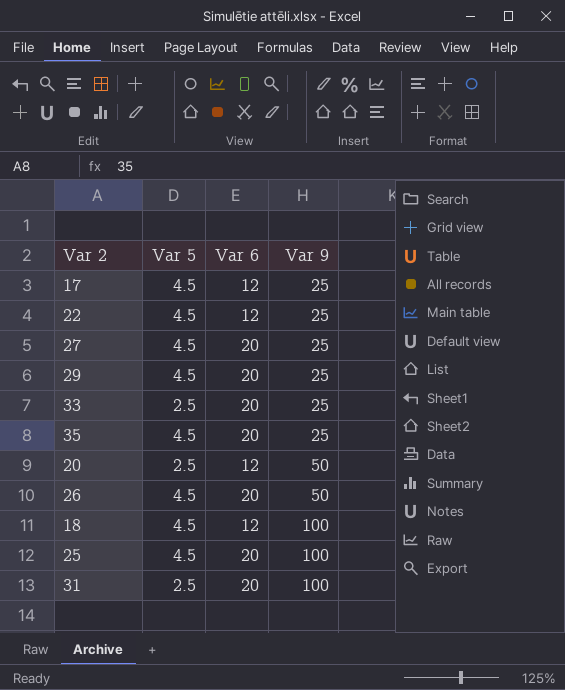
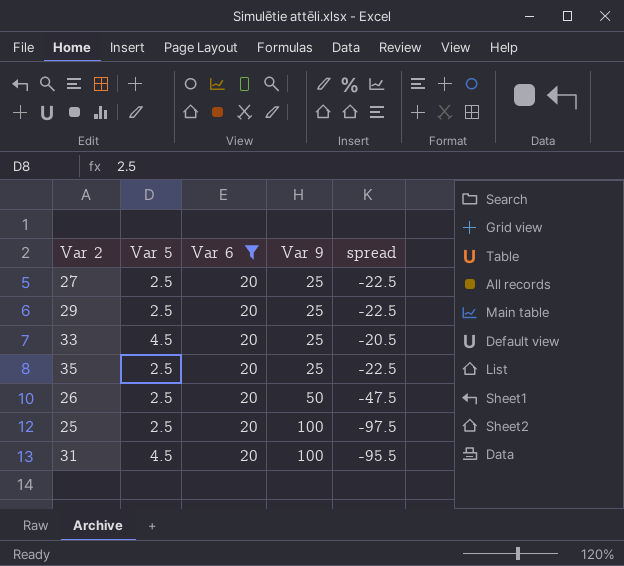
filter: none -> Var 6 = 20
column spread | formula: none -> [Var 5] - [Var 9]
27 | Var 5: 4.5 -> 2.5
29 | Var 5: 4.5 -> 2.5
33 | Var 5: 2.5 -> 4.5
35 | Var 5: 4.5 -> 2.5
26 | Var 5: 4.5 -> 2.5
25 | Var 5: 4.5 -> 2.5
31 | Var 5: 2.5 -> 4.5

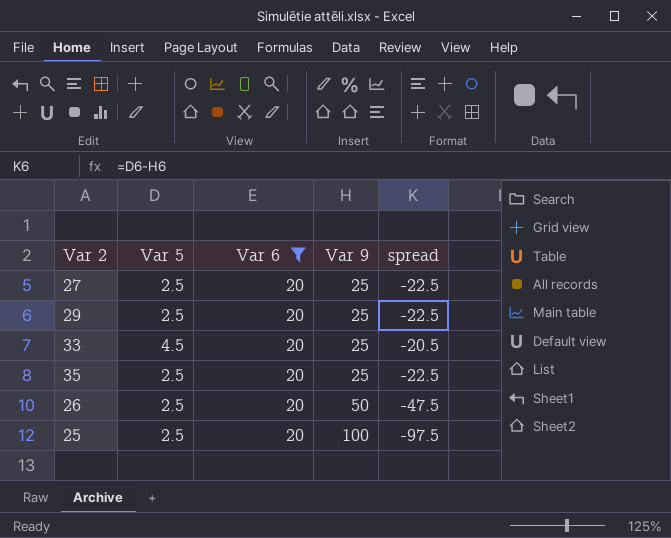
row 31: 4.5 | 20 | 100 | -95.5 -> none

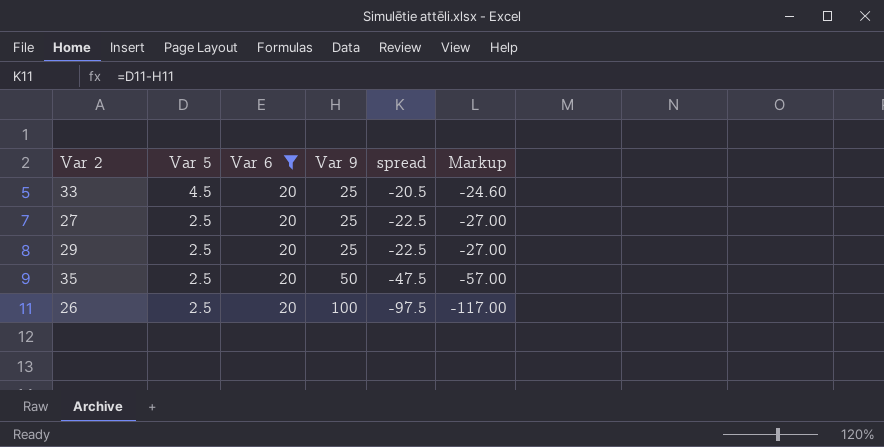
row order: Var 9 ascending -> Var 5 descending
column Markup | formula: none -> [spread] * 1.2
row 25: 2.5 | 20 | 100 | -97.5 -> none
35 | Var 9: 25 -> 50
35 | spread: -22.5 -> -47.5
26 | Var 9: 50 -> 100
26 | spread: -47.5 -> -97.5

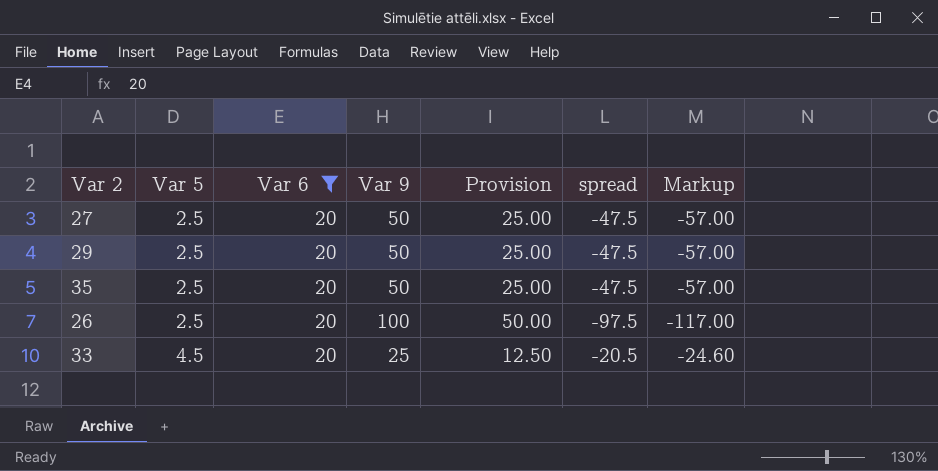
row order: Var 5 descending -> Var 5 ascending
column Provision | formula: none -> [Var 9] * 0.5
27 | Var 9: 25 -> 50
27 | spread: -22.5 -> -47.5
27 | Markup: -27.00 -> -57.00
29 | Var 9: 25 -> 50
29 | spread: -22.5 -> -47.5
29 | Markup: -27.00 -> -57.00

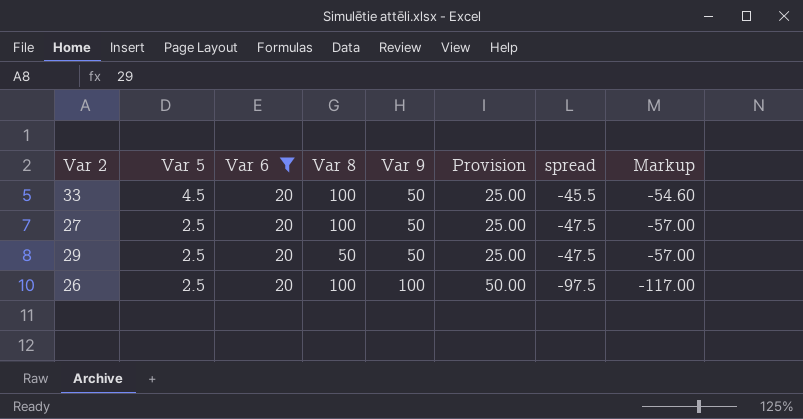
row order: Var 5 ascending -> Var 5 descending
column Var 8 | position: none -> 4
row 35: 2.5 | 20 | 50 | 25.00 | -47.5 | -57.00 -> none
33 | Var 9: 25 -> 50
33 | Provision: 12.50 -> 25.00
33 | spread: -20.5 -> -45.5
33 | Markup: -24.60 -> -54.60

